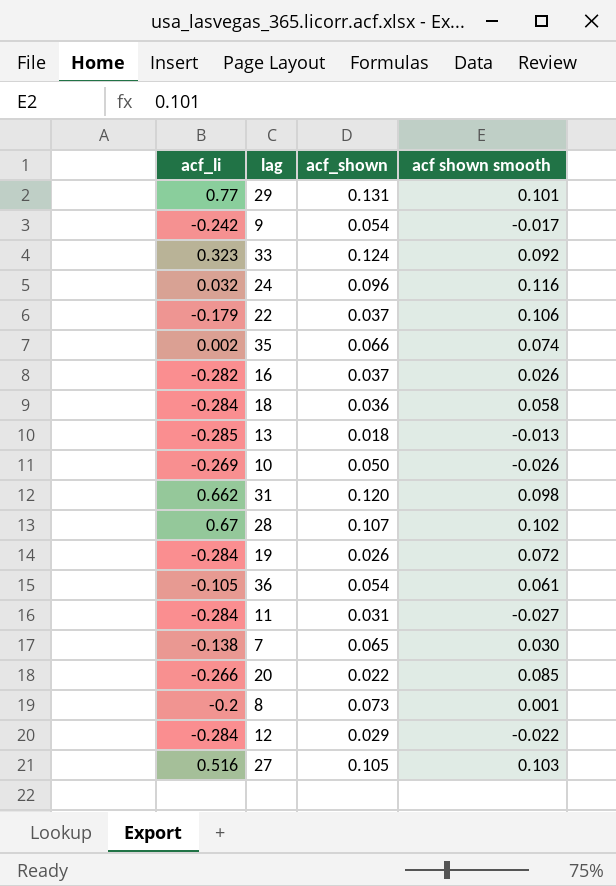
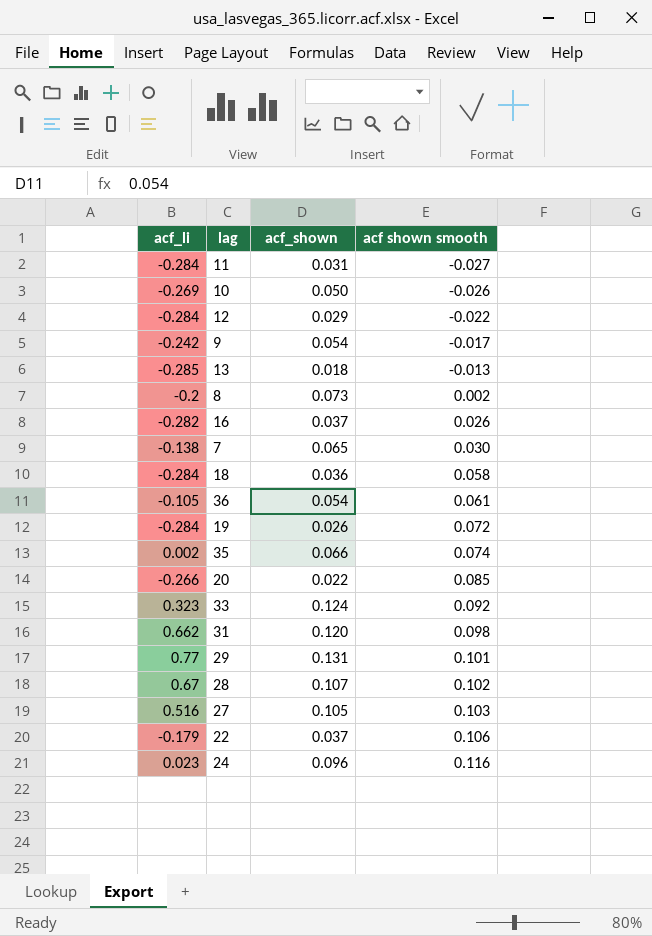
row order: none -> acf shown smooth ascending
8 | acf shown smooth: 0.001 -> 0.002
24 | acf_li: 0.032 -> 0.023

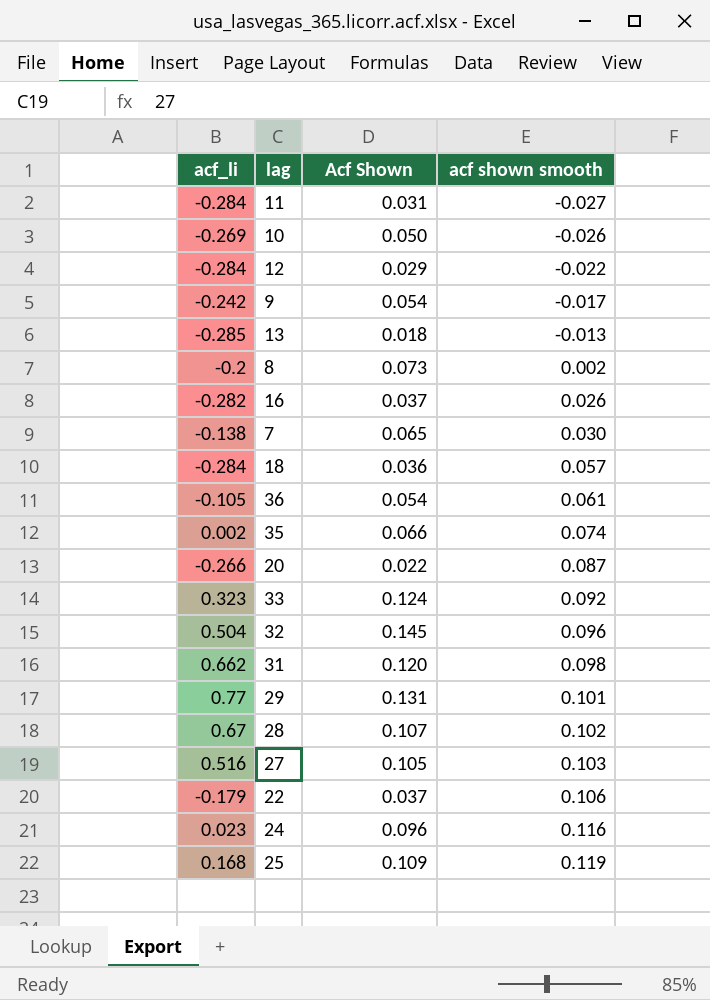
column name: acf_shown -> Acf Shown
row 19: -0.284 | 0.026 | 0.072 -> none
18 | acf shown smooth: 0.058 -> 0.057
20 | acf shown smooth: 0.085 -> 0.087
row 32: none -> 0.504 | 0.145 | 0.096
row 25: none -> 0.168 | 0.109 | 0.119

